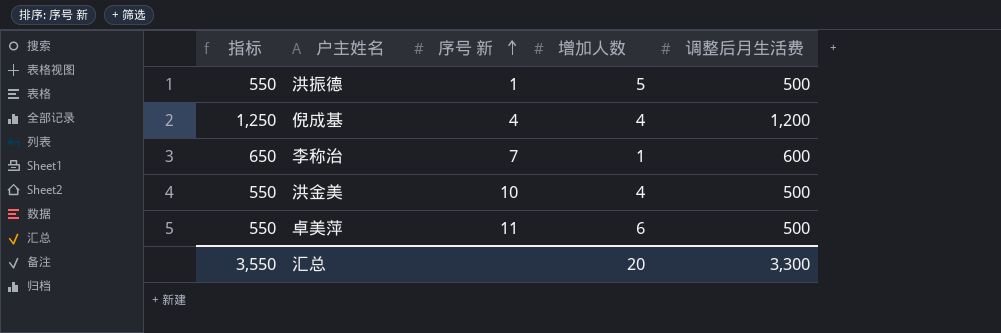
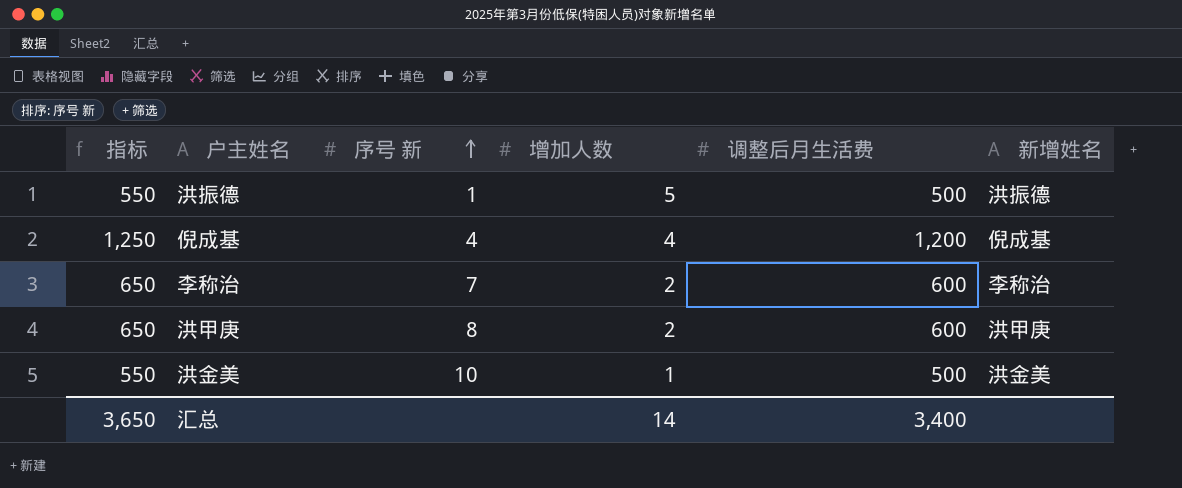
column 新增姓名 | position: none -> 6
row 卓美萍: 550 | 11 | 6 | 500 -> none
李称治 | 增加人数: 1 -> 2
row 洪甲庚: none -> 650 | 8 | 2 | 600 | 洪甲庚
洪金美 | 增加人数: 4 -> 1
汇总 | 指标: 3,550 -> 3,650
汇总 | 增加人数: 20 -> 14
汇总 | 调整后月生活费: 3,300 -> 3,400

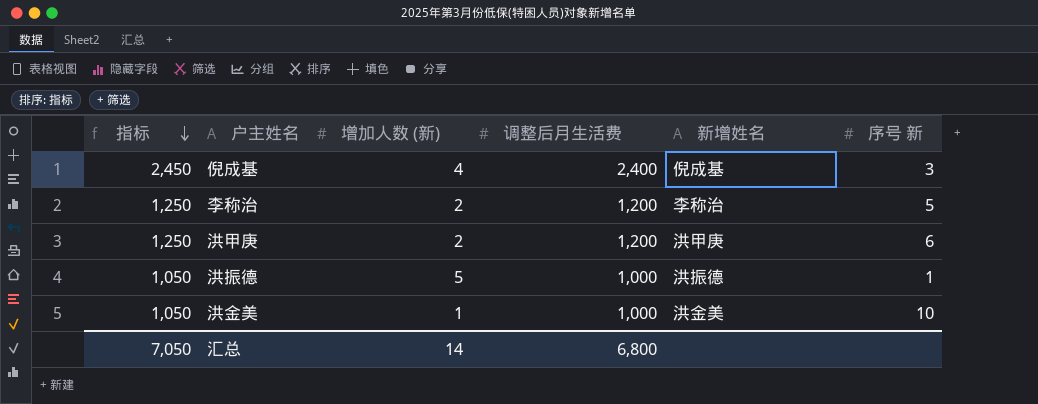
row order: 序号 新 ascending -> 指标 descending
column name: 增加人数 -> 增加人数 (新)
column 序号 新 | position: 3 -> 6
倪成基 | 指标: 1,250 -> 2,450
倪成基 | 调整后月生活费: 1,200 -> 2,400
倪成基 | 序号 新: 4 -> 3
李称治 | 指标: 650 -> 1,250
李称治 | 调整后月生活费: 600 -> 1,200
李称治 | 序号 新: 7 -> 5
洪甲庚 | 指标: 650 -> 1,250
洪甲庚 | 调整后月生活费: 600 -> 1,200
洪甲庚 | 序号 新: 8 -> 6
洪振德 | 指标: 550 -> 1,050
洪振德 | 调整后月生活费: 500 -> 1,000
洪金美 | 指标: 550 -> 1,050
洪金美 | 调整后月生活费: 500 -> 1,000
汇总 | 指标: 3,650 -> 7,050
汇总 | 调整后月生活费: 3,400 -> 6,800

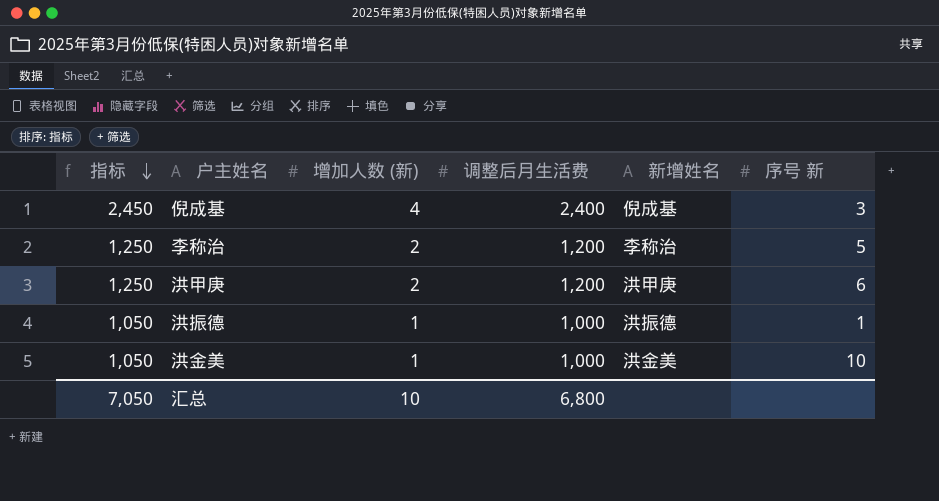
洪振德 | 增加人数 (新): 5 -> 1
汇总 | 增加人数 (新): 14 -> 10

